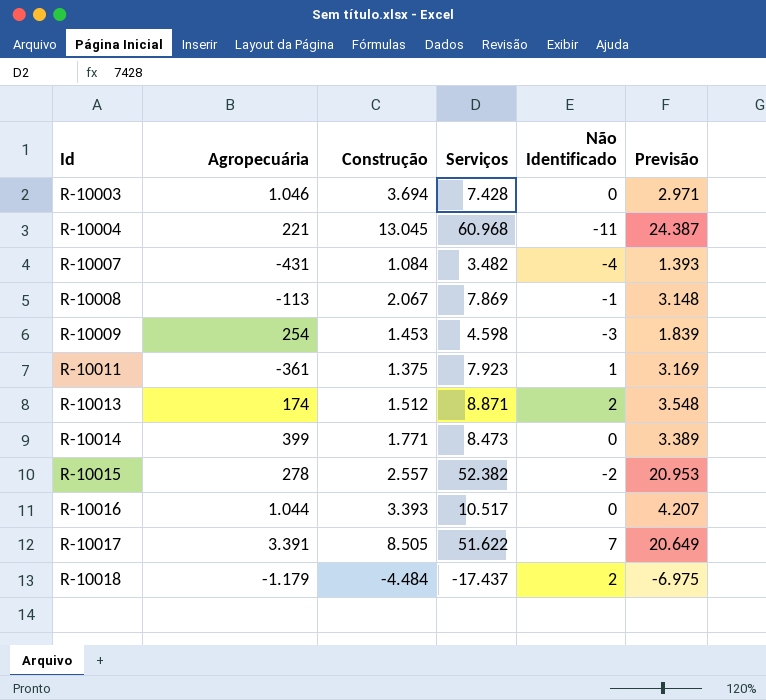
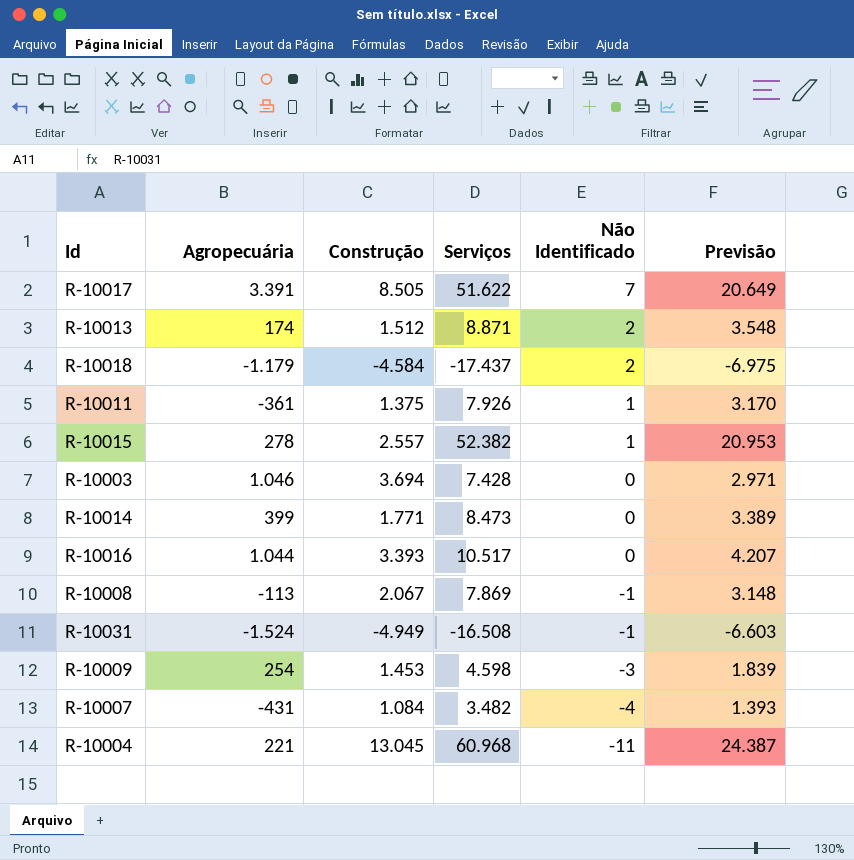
row order: Id ascending -> Não Identificado descending
R-10018 | Construção: -4.484 -> -4.584
R-10011 | Serviços: 7.923 -> 7.926
R-10011 | Previsão: 3.169 -> 3.170
R-10015 | Não Identificado: -2 -> 1
row R-10031: none -> -1.524 | -4.949 | -16.508 | -1 | -6.603

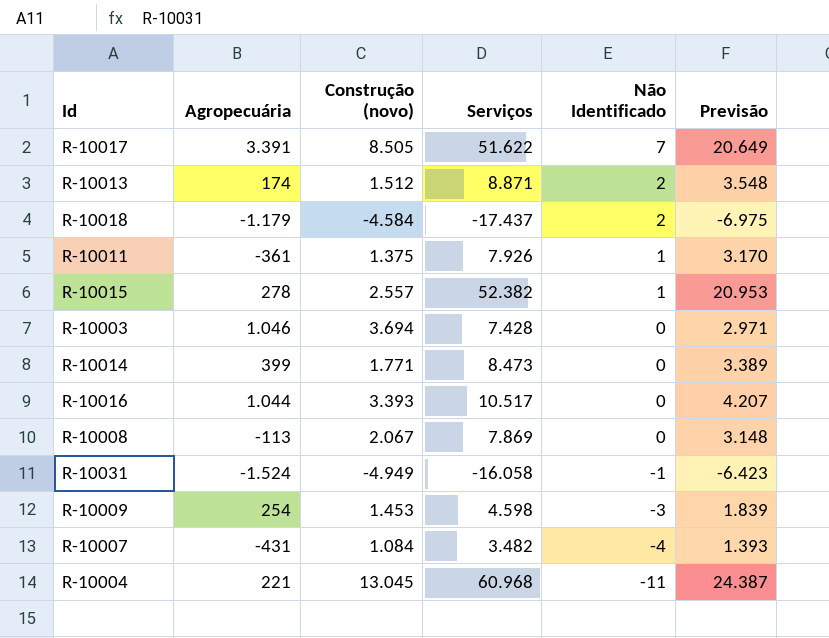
column name: Construção -> Construção (novo)
R-10008 | Não Identificado: -1 -> 0
R-10031 | Serviços: -16.508 -> -16.058
R-10031 | Previsão: -6.603 -> -6.423

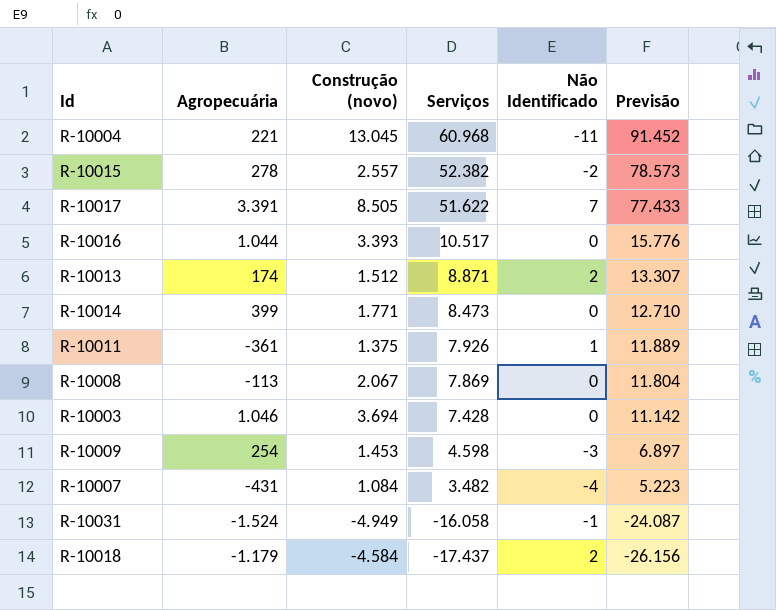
row order: Não Identificado descending -> Serviços descending
column Previsão | formula: [Serviços] * 0,4 -> [Serviços] * 1,5
R-10015 | Não Identificado: 1 -> -2

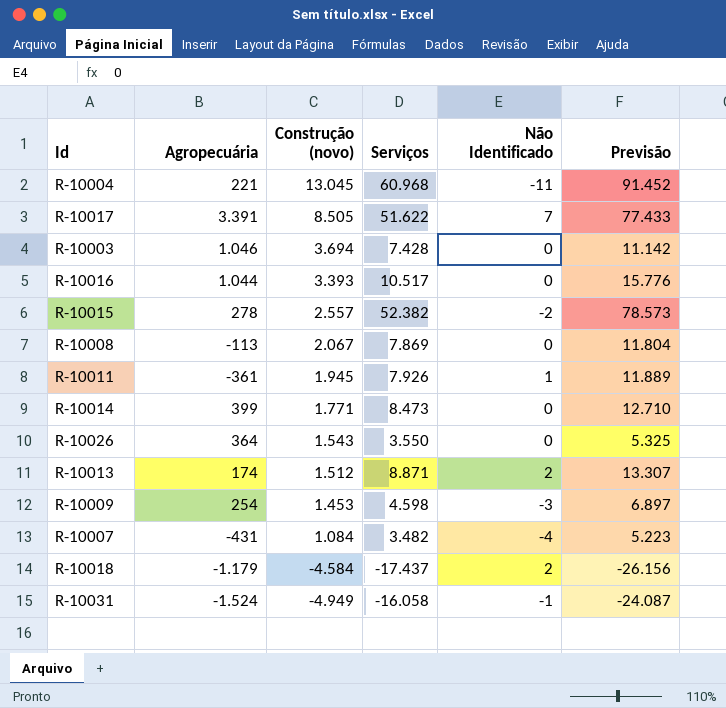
row order: Serviços descending -> Construção (novo) descending
R-10011 | Construção (novo): 1.375 -> 1.945
row R-10026: none -> 364 | 1.543 | 3.550 | 0 | 5.325

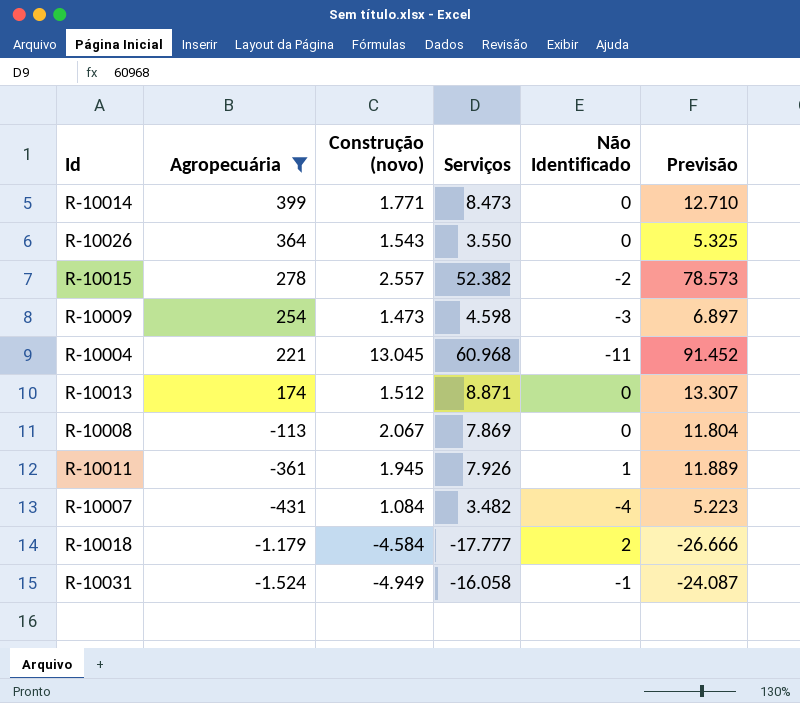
filter: none -> Agropecuária <= 399
row order: Construção (novo) descending -> Agropecuária descending
R-10009 | Construção (novo): 1.453 -> 1.473
R-10013 | Não Identificado: 2 -> 0
R-10018 | Serviços: -17.437 -> -17.777
R-10018 | Previsão: -26.156 -> -26.666

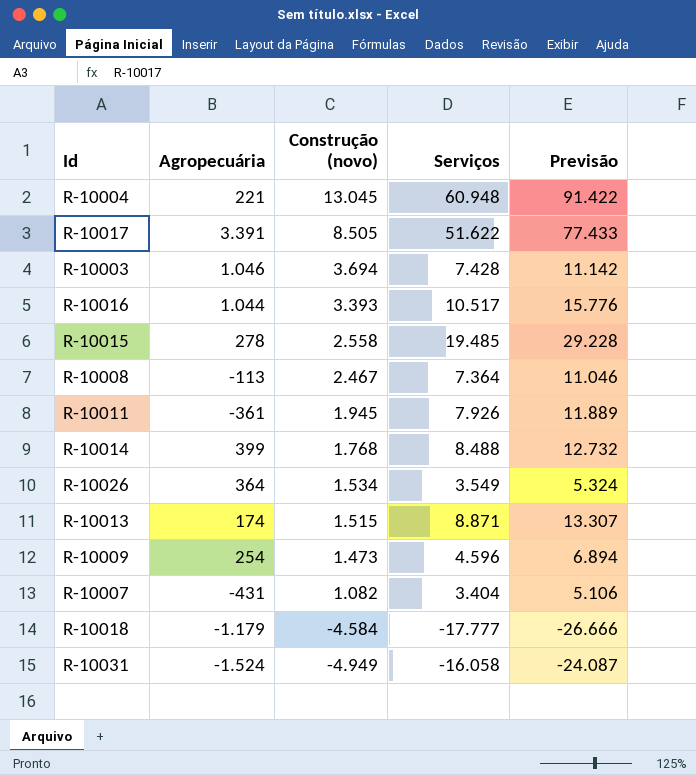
filter: Agropecuária <= 399 -> none
row order: Agropecuária descending -> Construção (novo) descending
column Não Identificado | position: 5 -> none
R-10004 | Serviços: 60.968 -> 60.948
R-10004 | Previsão: 91.452 -> 91.422
R-10015 | Construção (novo): 2.557 -> 2.558
R-10015 | Serviços: 52.382 -> 19.485
R-10015 | Previsão: 78.573 -> 29.228
R-10008 | Construção (novo): 2.067 -> 2.467
R-10008 | Serviços: 7.869 -> 7.364
R-10008 | Previsão: 11.804 -> 11.046
R-10014 | Construção (novo): 1.771 -> 1.768
R-10014 | Serviços: 8.473 -> 8.488
R-10014 | Previsão: 12.710 -> 12.732
R-10026 | Construção (novo): 1.543 -> 1.534
R-10026 | Serviços: 3.550 -> 3.549
R-10026 | Previsão: 5.325 -> 5.324
R-10013 | Construção (novo): 1.512 -> 1.515
R-10009 | Serviços: 4.598 -> 4.596
R-10009 | Previsão: 6.897 -> 6.894
R-10007 | Construção (novo): 1.084 -> 1.082
R-10007 | Serviços: 3.482 -> 3.404
R-10007 | Previsão: 5.223 -> 5.106

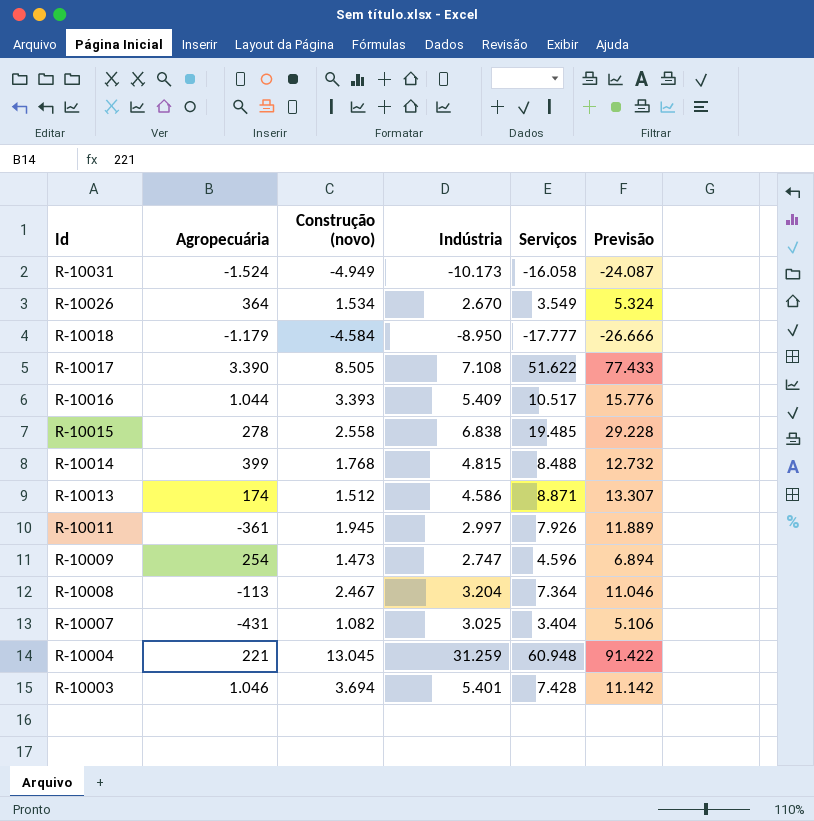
row order: Construção (novo) descending -> Id descending
column Indústria | position: none -> 4
R-10017 | Agropecuária: 3.391 -> 3.390
R-10013 | Construção (novo): 1.515 -> 1.512

